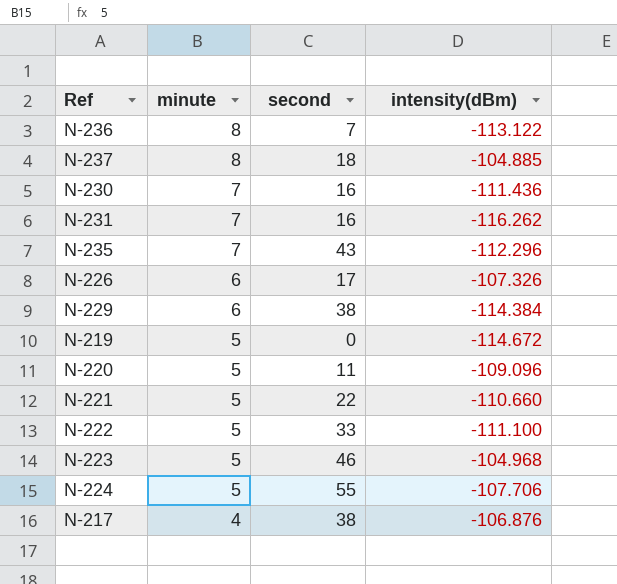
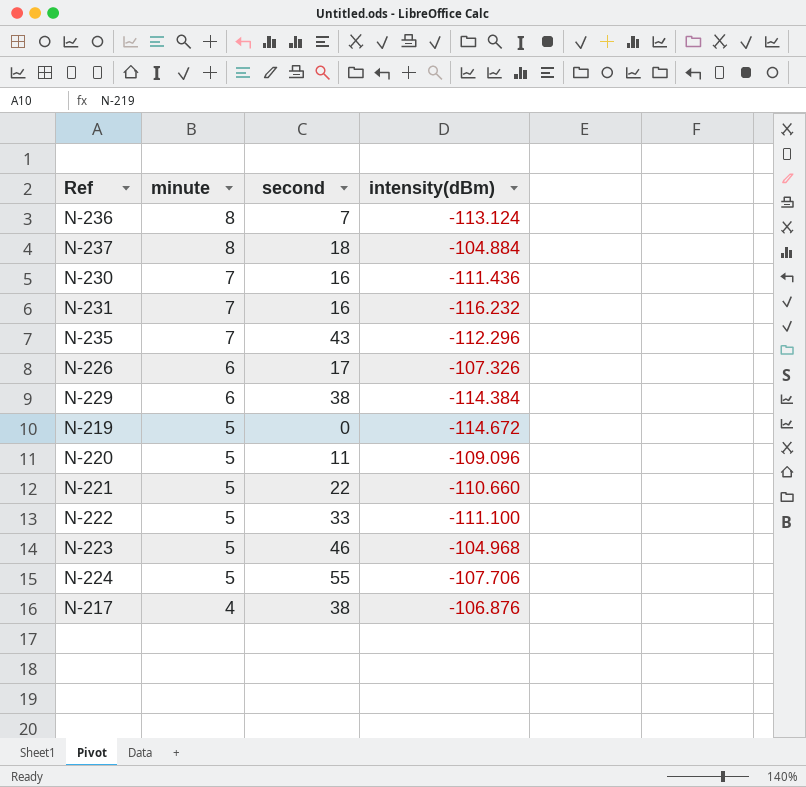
N-236 | intensity(dBm): -113.122 -> -113.124
N-237 | intensity(dBm): -104.885 -> -104.884
N-231 | intensity(dBm): -116.262 -> -116.232

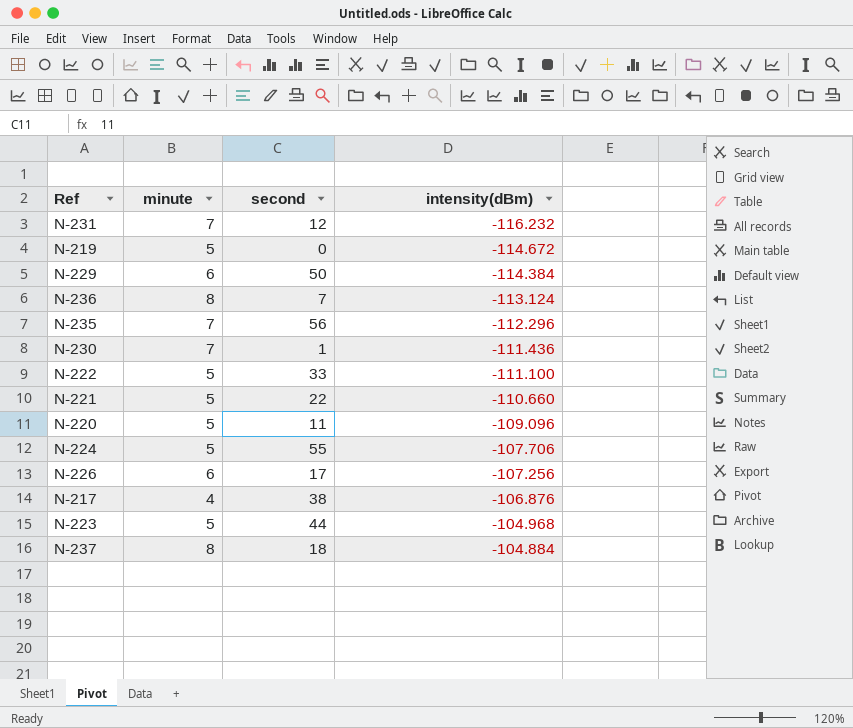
row order: minute descending -> intensity(dBm) ascending
N-231 | second: 16 -> 12
N-229 | second: 38 -> 50
N-235 | second: 43 -> 56
N-230 | second: 16 -> 1
N-226 | intensity(dBm): -107.326 -> -107.256
N-223 | second: 46 -> 44

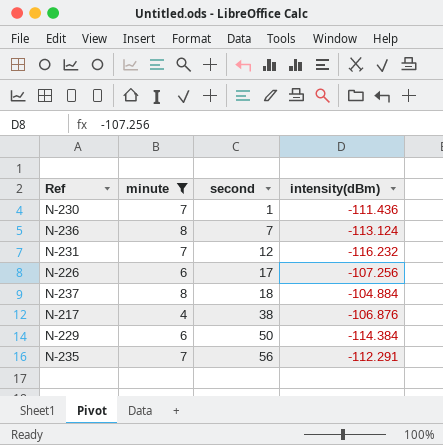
filter: none -> minute != 5
row order: intensity(dBm) ascending -> second ascending
N-235 | intensity(dBm): -112.296 -> -112.291

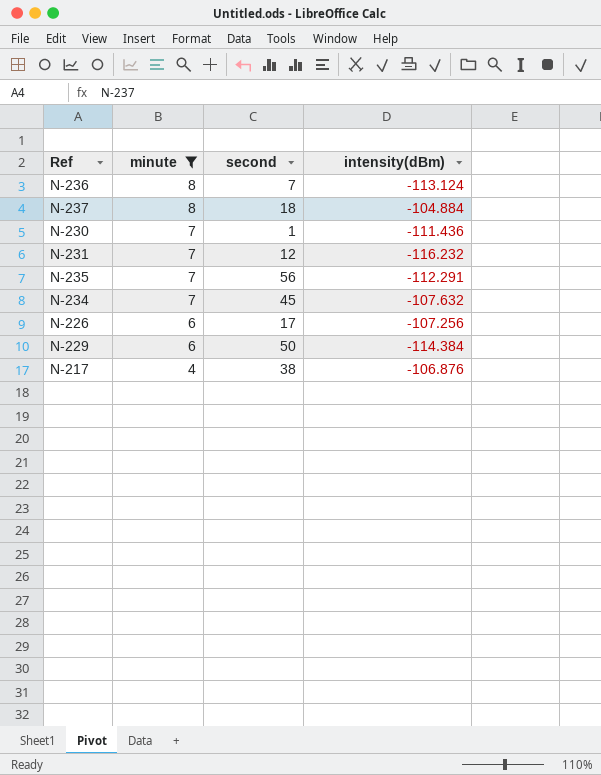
row order: second ascending -> minute descending
row N-234: none -> 7 | 45 | -107.632

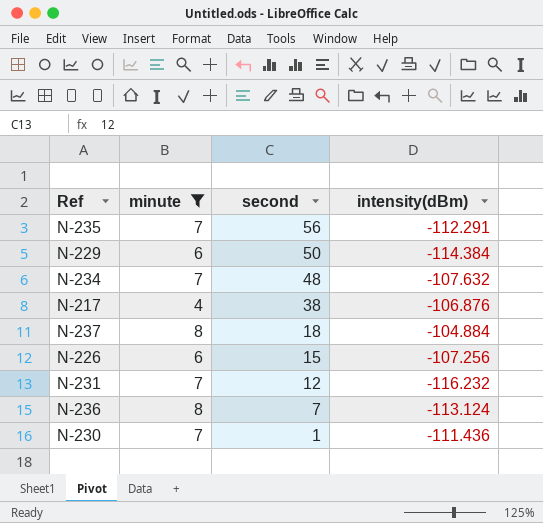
row order: minute descending -> second descending
N-234 | second: 45 -> 48
N-226 | second: 17 -> 15

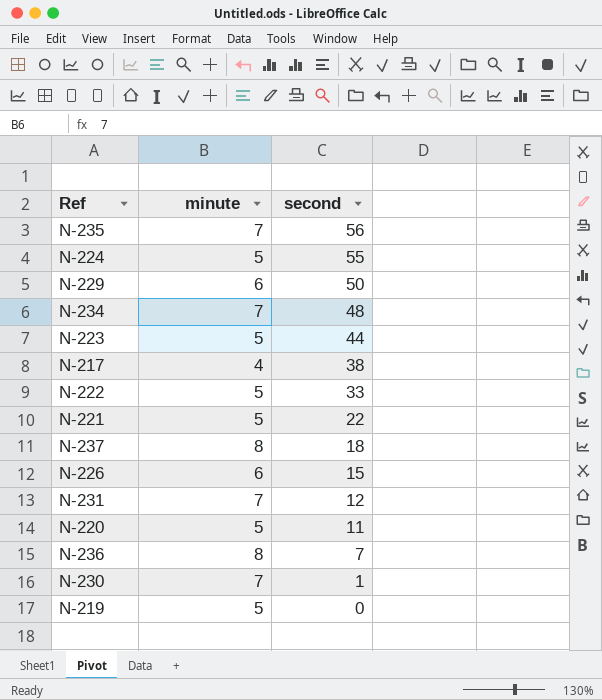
filter: minute != 5 -> none
column intensity(dBm) | position: 4 -> none

